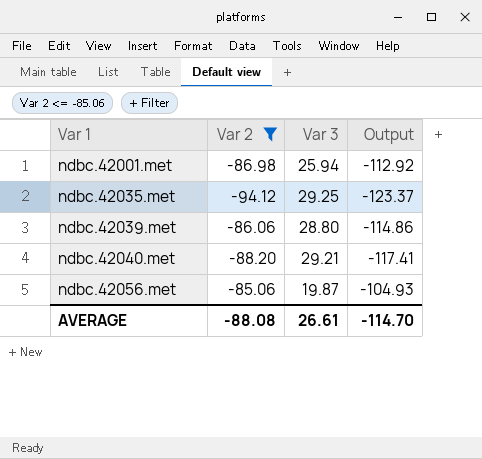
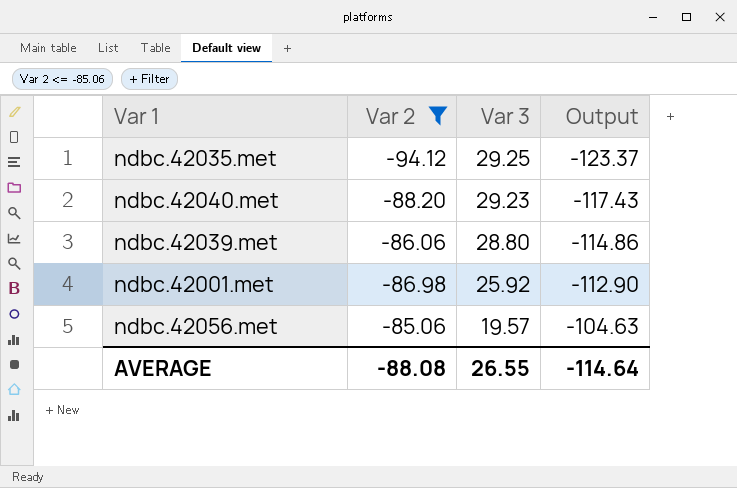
row order: Var 1 ascending -> Var 3 descending
ndbc.42040.met | Var 3: 29.21 -> 29.23
ndbc.42040.met | Output: -117.41 -> -117.43
ndbc.42001.met | Var 3: 25.94 -> 25.92
ndbc.42001.met | Output: -112.92 -> -112.90
ndbc.42056.met | Var 3: 19.87 -> 19.57
ndbc.42056.met | Output: -104.93 -> -104.63
AVERAGE | Var 3: 26.61 -> 26.55
AVERAGE | Output: -114.70 -> -114.64

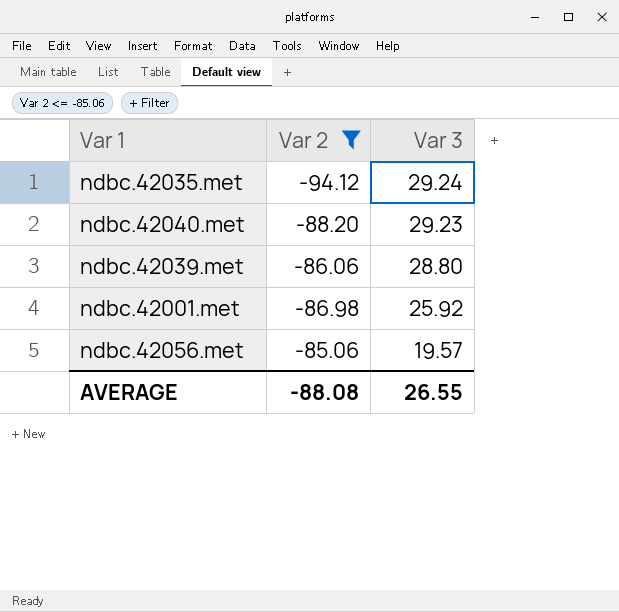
column Output | formula: [Var 2] - [Var 3] -> none
ndbc.42035.met | Var 3: 29.25 -> 29.24

